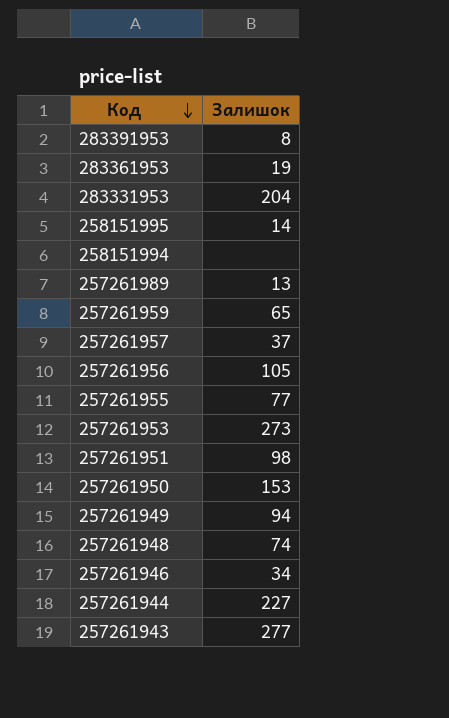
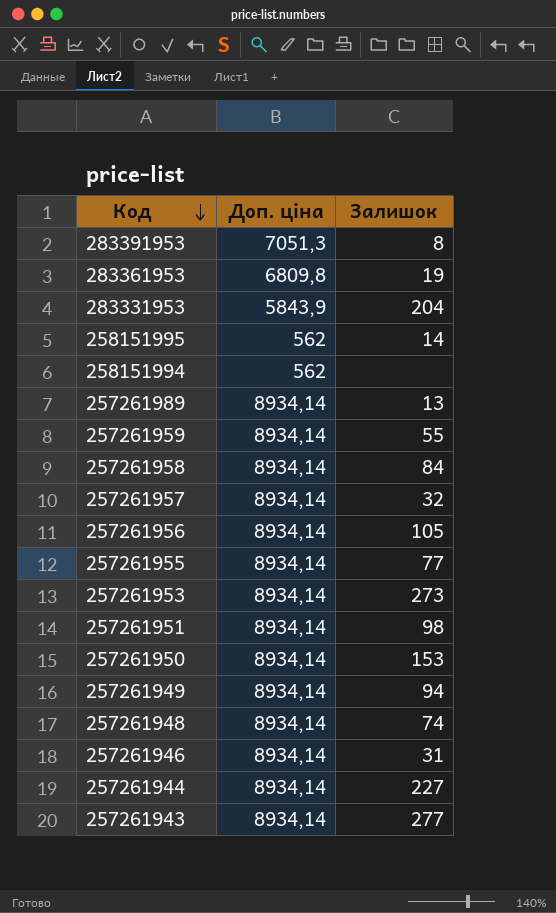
column Доп. ціна | position: none -> 2
257261959 | Залишок: 65 -> 55
row 257261958: none -> 8934,14 | 84
257261957 | Залишок: 37 -> 32
257261946 | Залишок: 34 -> 31

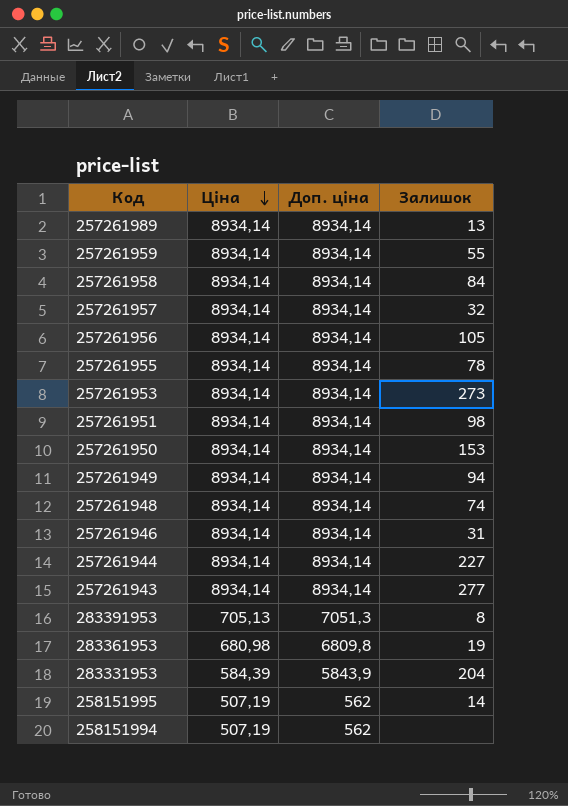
row order: Код descending -> Ціна descending
column Ціна | position: none -> 2
257261955 | Залишок: 77 -> 78

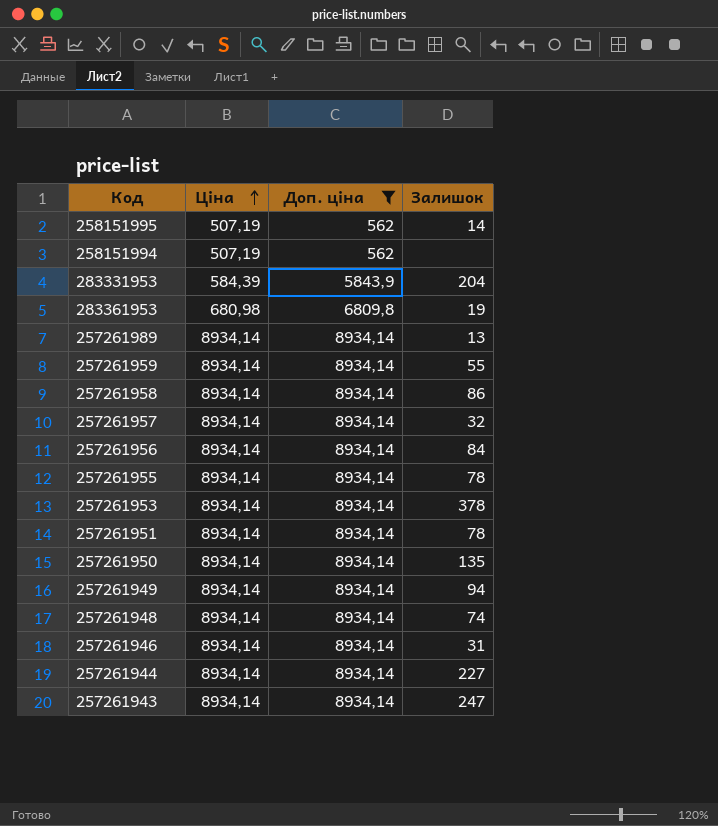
filter: none -> Доп. ціна != 7051,3
row order: Ціна descending -> Ціна ascending
257261958 | Залишок: 84 -> 86
257261956 | Залишок: 105 -> 84
257261953 | Залишок: 273 -> 378
257261951 | Залишок: 98 -> 78
257261950 | Залишок: 153 -> 135
257261943 | Залишок: 277 -> 247

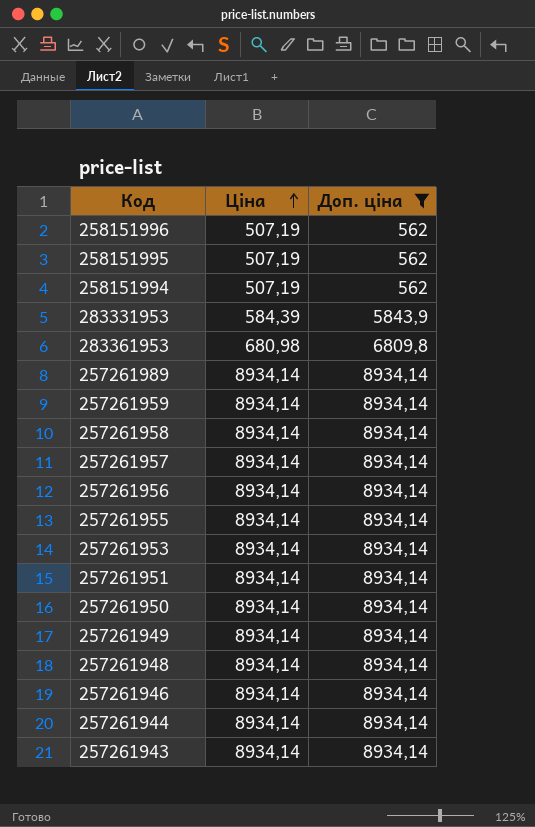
column Залишок | position: 4 -> none
row 258151996: none -> 507,19 | 562

